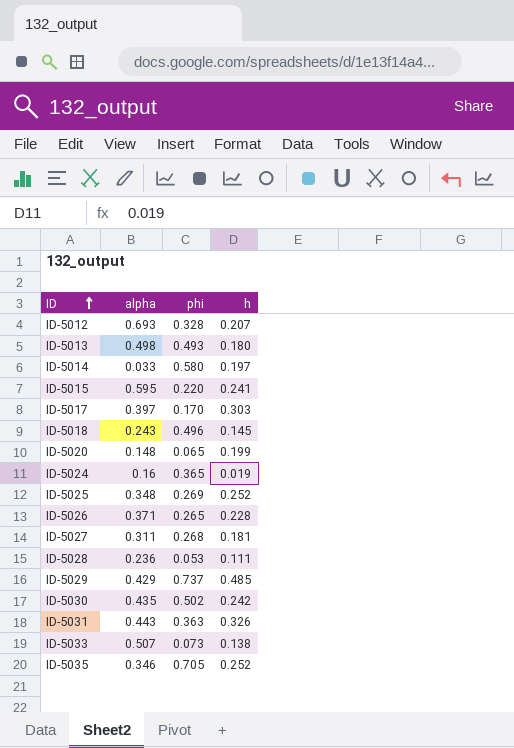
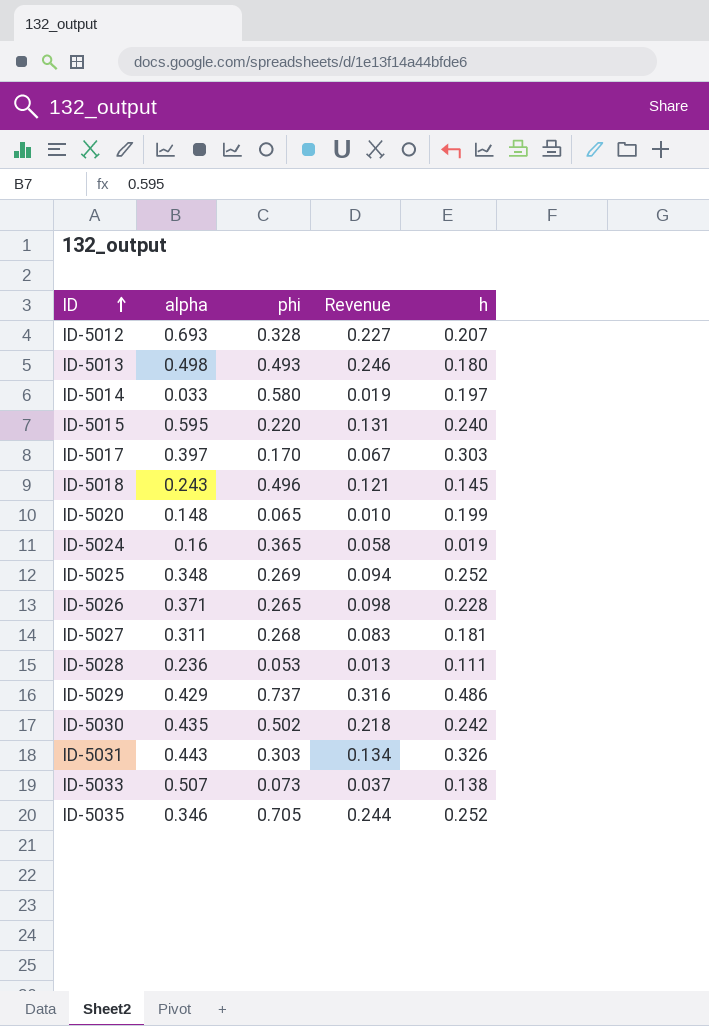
column Revenue | formula: none -> [alpha] * [phi]
ID-5015 | h: 0.241 -> 0.240
ID-5029 | h: 0.485 -> 0.486
ID-5031 | phi: 0.363 -> 0.303

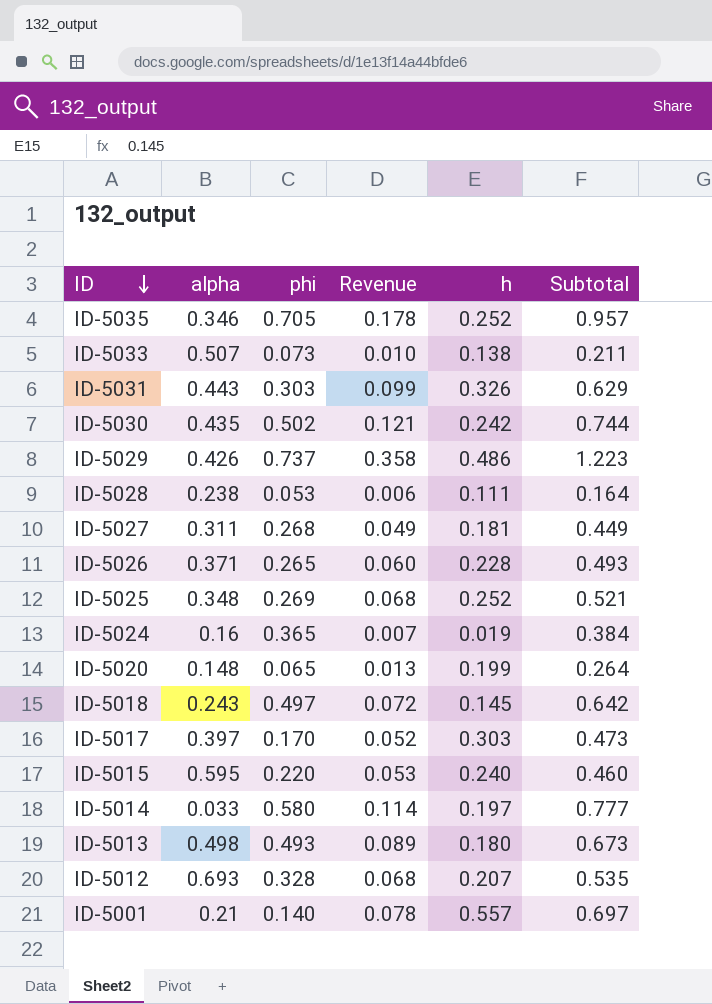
row order: ID ascending -> ID descending
column Revenue | formula: [alpha] * [phi] -> [phi] * [h]
column Subtotal | formula: none -> [phi] + [h]
ID-5029 | alpha: 0.429 -> 0.426
ID-5028 | alpha: 0.236 -> 0.238
ID-5018 | phi: 0.496 -> 0.497
row ID-5001: none -> 0.21 | 0.140 | 0.078 | 0.557 | 0.697

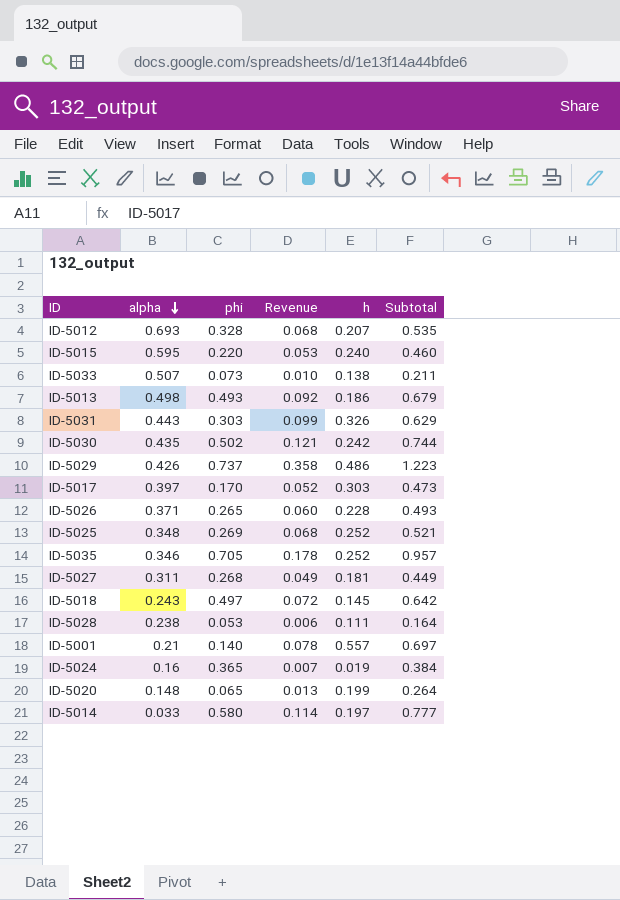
row order: ID descending -> alpha descending
ID-5013 | Revenue: 0.089 -> 0.092
ID-5013 | h: 0.180 -> 0.186
ID-5013 | Subtotal: 0.673 -> 0.679

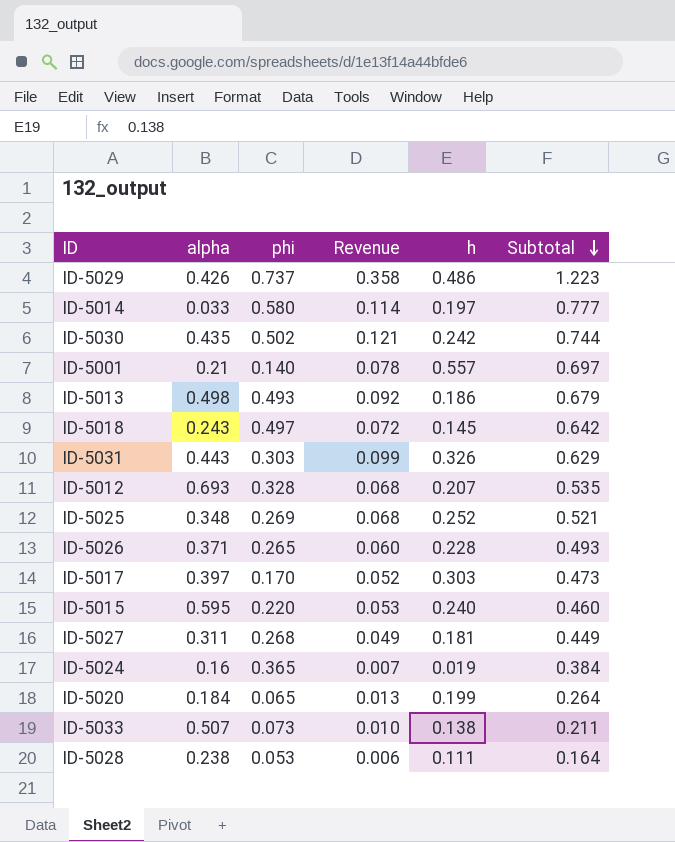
row order: alpha descending -> Subtotal descending
row ID-5035: 0.346 | 0.705 | 0.178 | 0.252 | 0.957 -> none
ID-5020 | alpha: 0.148 -> 0.184

